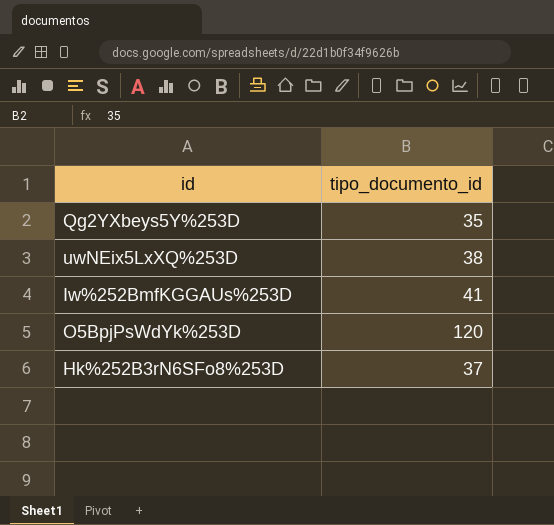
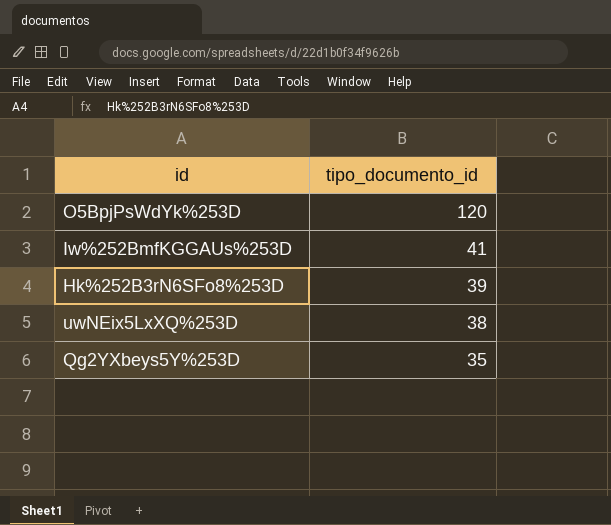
row order: none -> tipo_documento_id descending
Hk%252B3rN6SFo8%253D | tipo_documento_id: 37 -> 39

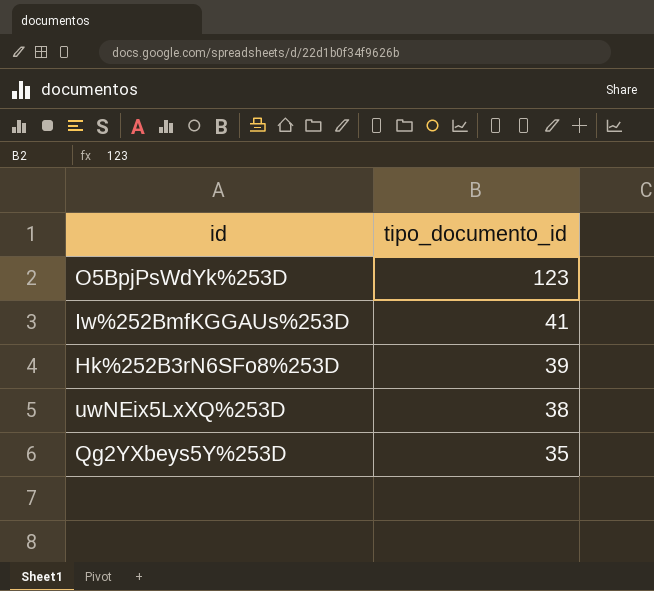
O5BpjPsWdYk%253D | tipo_documento_id: 120 -> 123

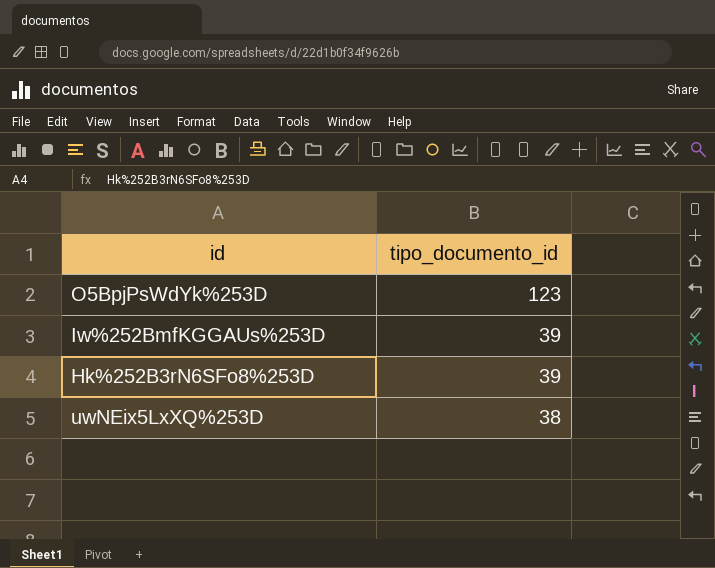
row Qg2YXbeys5Y%253D: 35 -> none
Iw%252BmfKGGAUs%253D | tipo_documento_id: 41 -> 39

